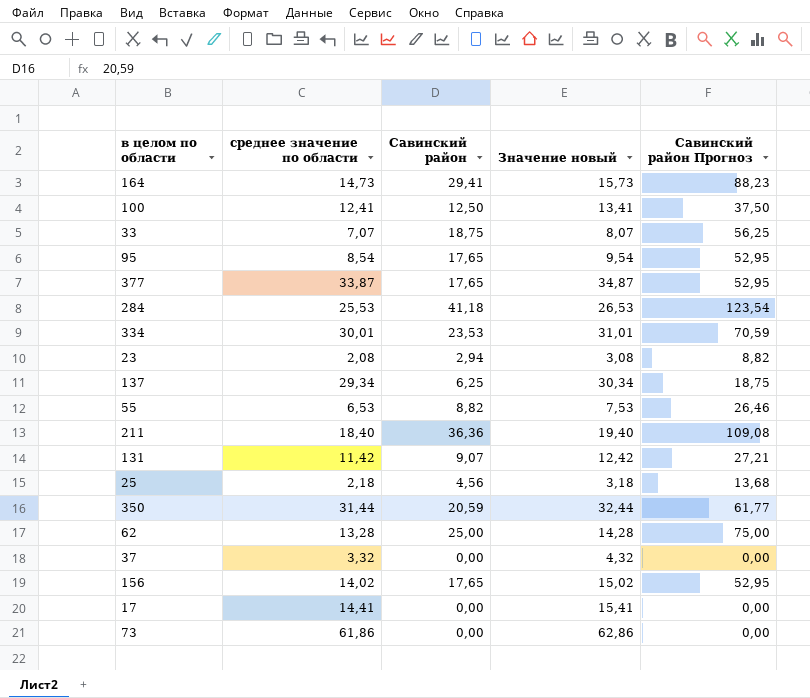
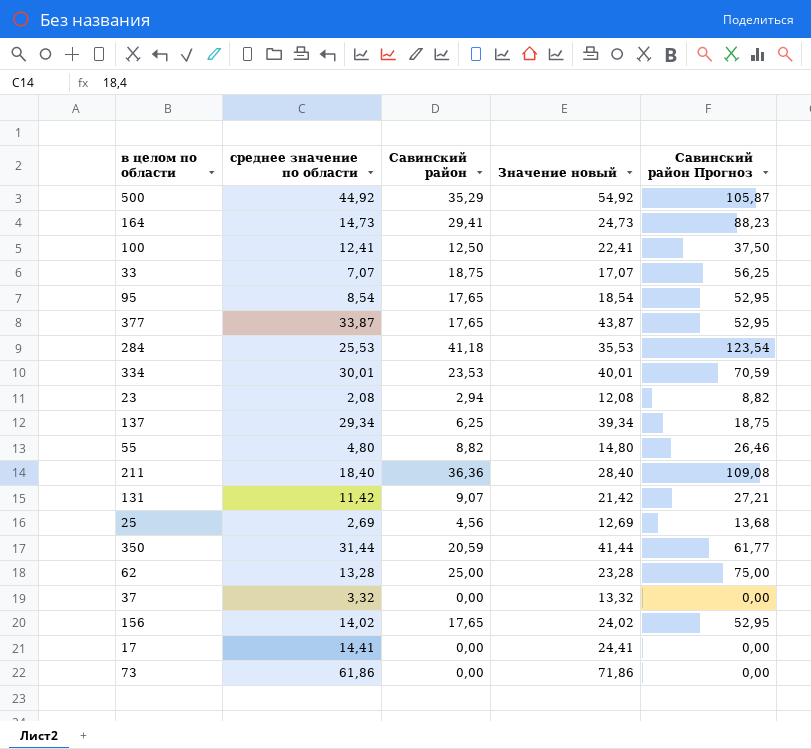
column Значение новый | formula: [среднее значение по области] + 1 -> [среднее значение по области] + 10
row 500: none -> 44,92 | 35,29 | 54,92 | 105,87
55 | среднее значение по области: 6,53 -> 4,80
25 | среднее значение по области: 2,18 -> 2,69

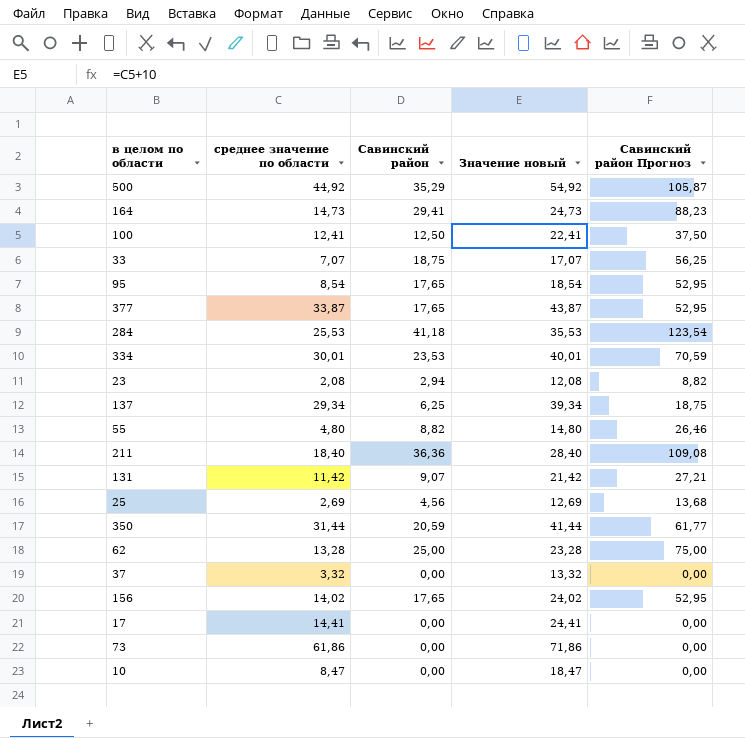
row 10: none -> 8,47 | 0,00 | 18,47 | 0,00

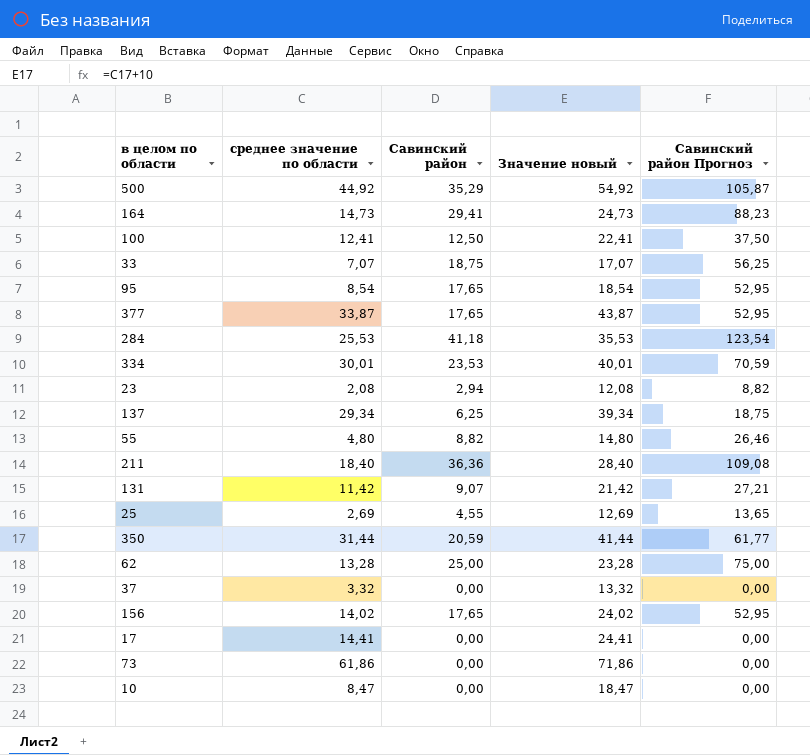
25 | Савинский район: 4,56 -> 4,55
25 | Савинский район Прогноз: 13,68 -> 13,65

